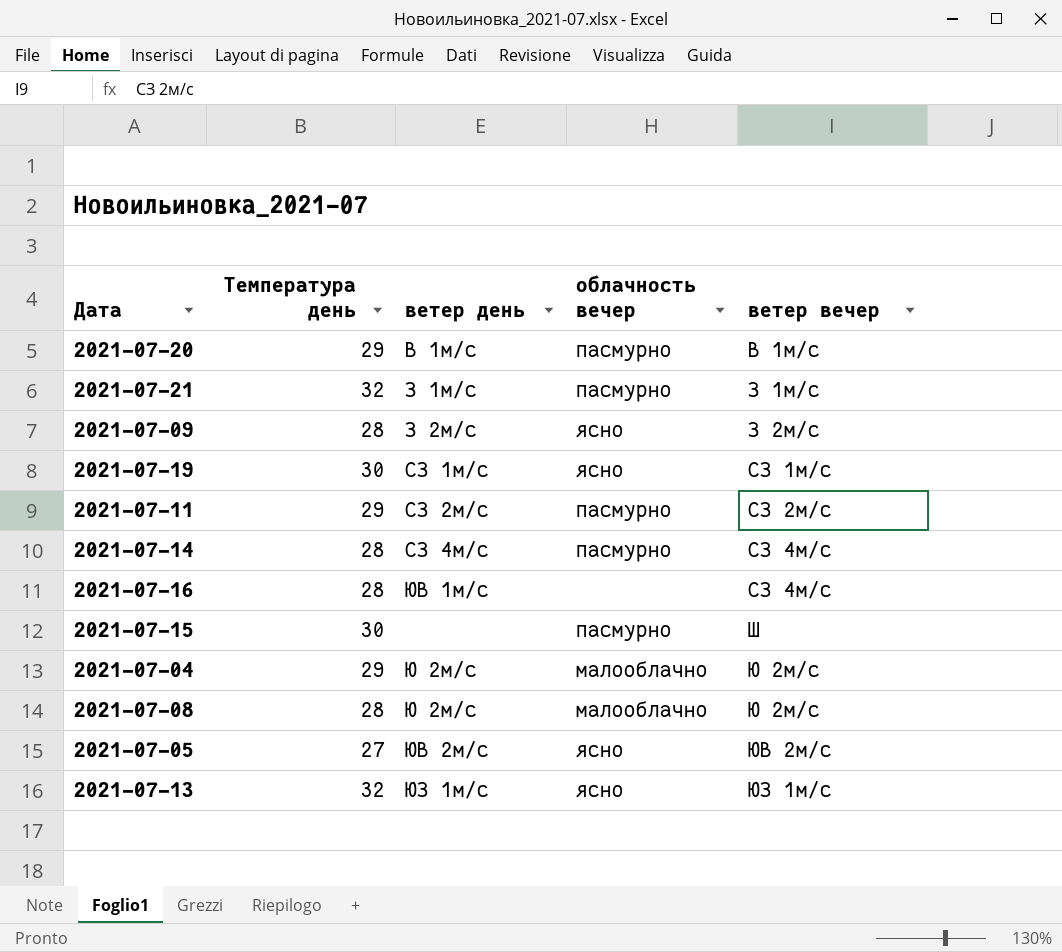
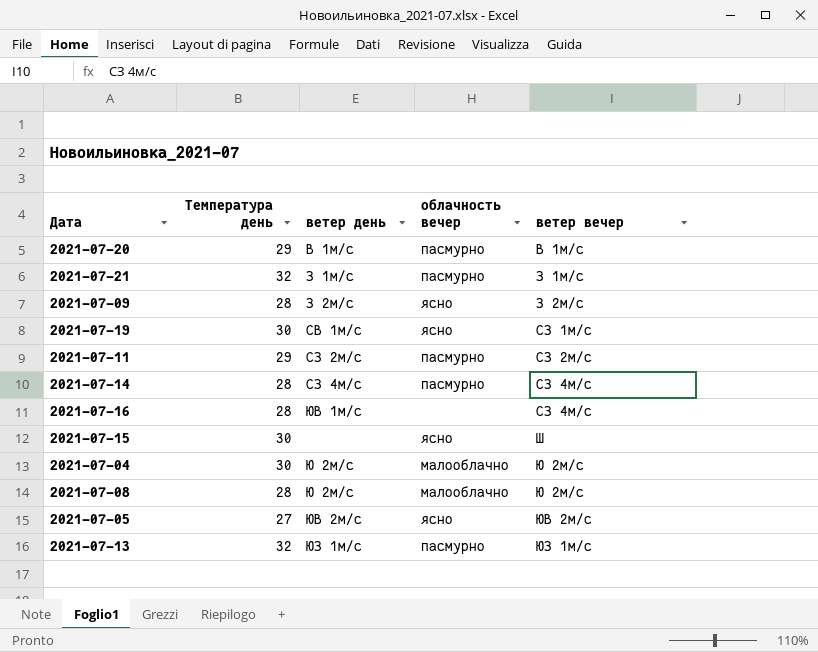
2021-07-19 | ветер день: СЗ 1м/с -> СВ 1м/с
2021-07-15 | облачность вечер: пасмурно -> ясно
2021-07-04 | Температура день: 29 -> 30
2021-07-13 | облачность вечер: ясно -> пасмурно

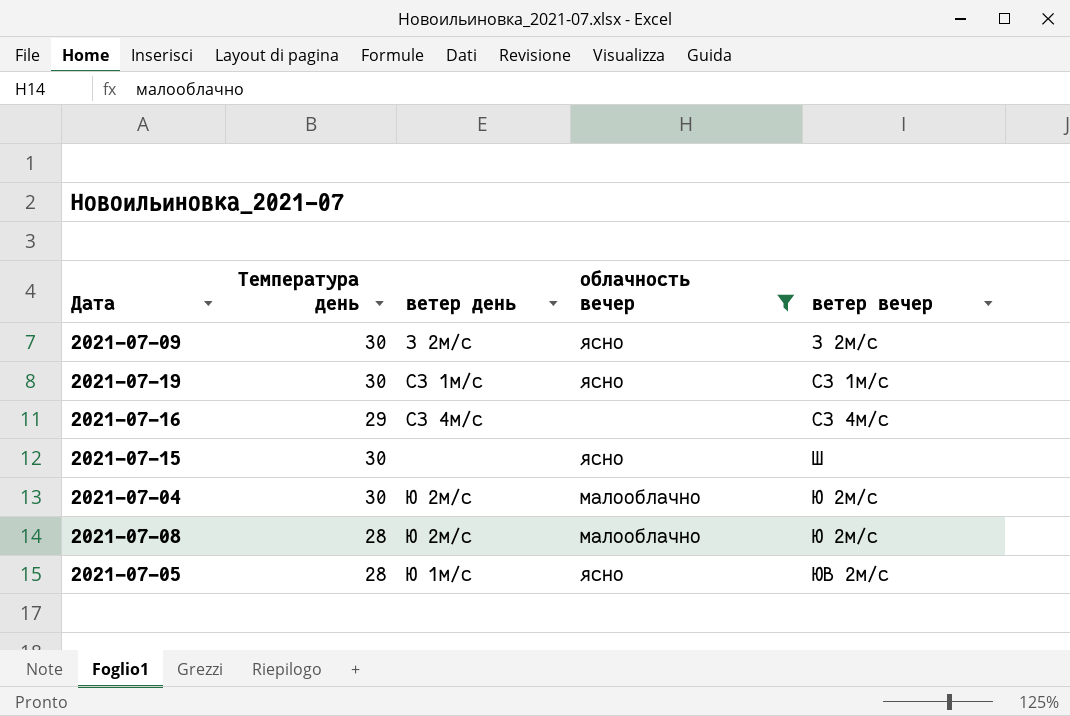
filter: none -> облачность вечер != пасмурно
2021-07-09 | Температура день: 28 -> 30
2021-07-19 | ветер день: СВ 1м/с -> СЗ 1м/с
2021-07-16 | Температура день: 28 -> 29
2021-07-16 | ветер день: ЮВ 1м/с -> СЗ 4м/с
2021-07-05 | Температура день: 27 -> 28
2021-07-05 | ветер день: ЮВ 2м/с -> Ю 1м/с

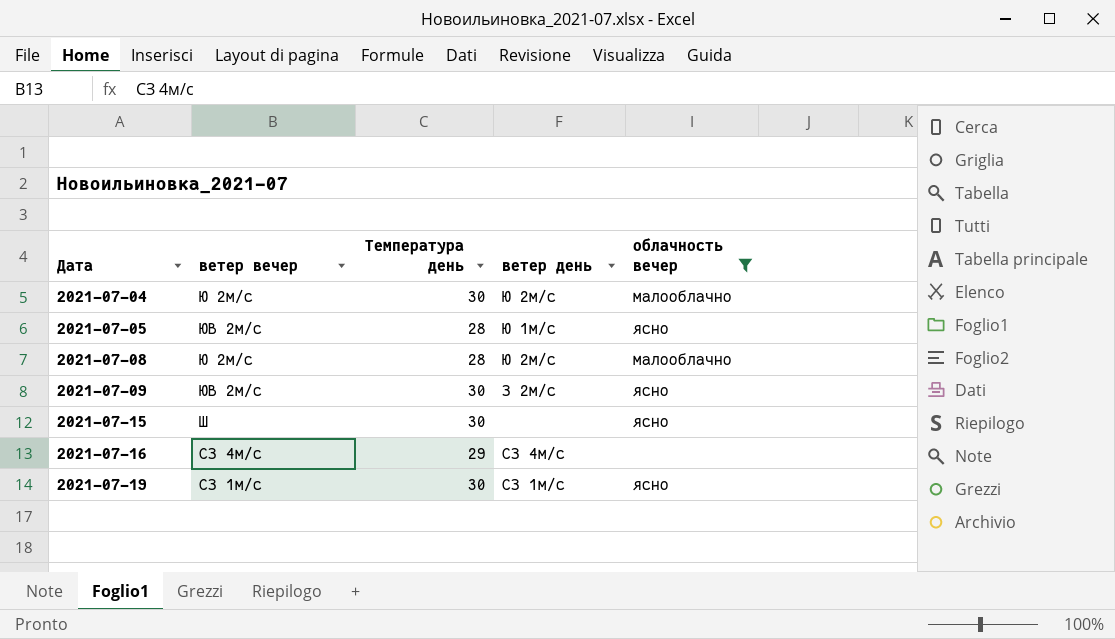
row order: ветер вечер ascending -> Дата ascending
column ветер вечер | position: 5 -> 2
2021-07-09 | ветер вечер: З 2м/с -> ЮВ 2м/с

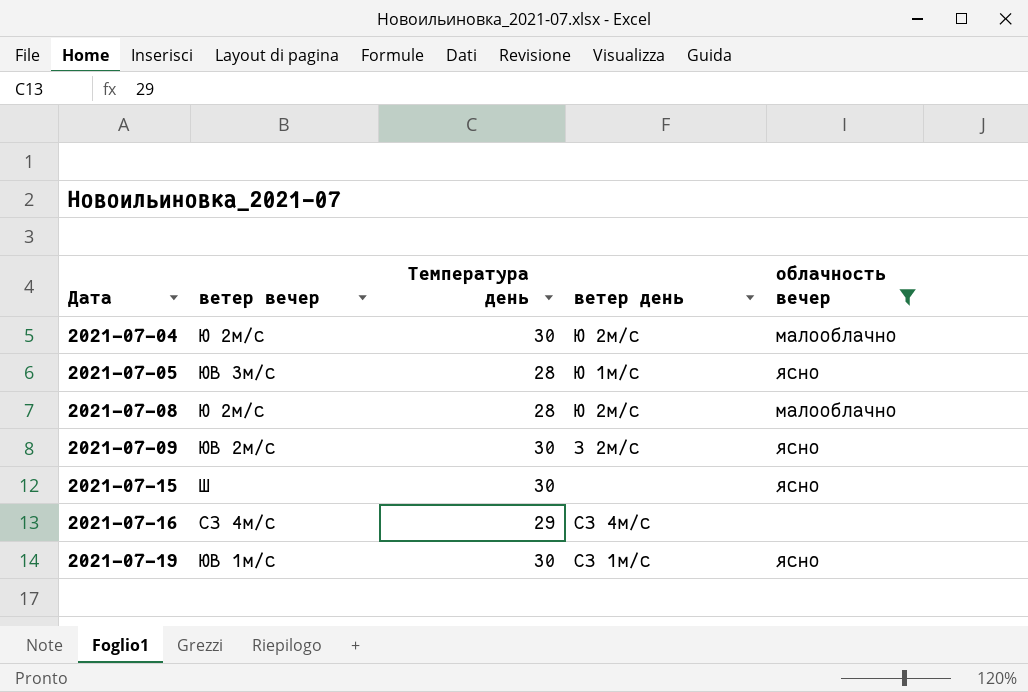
2021-07-05 | ветер вечер: ЮВ 2м/с -> ЮВ 3м/с
2021-07-19 | ветер вечер: СЗ 1м/с -> ЮВ 1м/с

